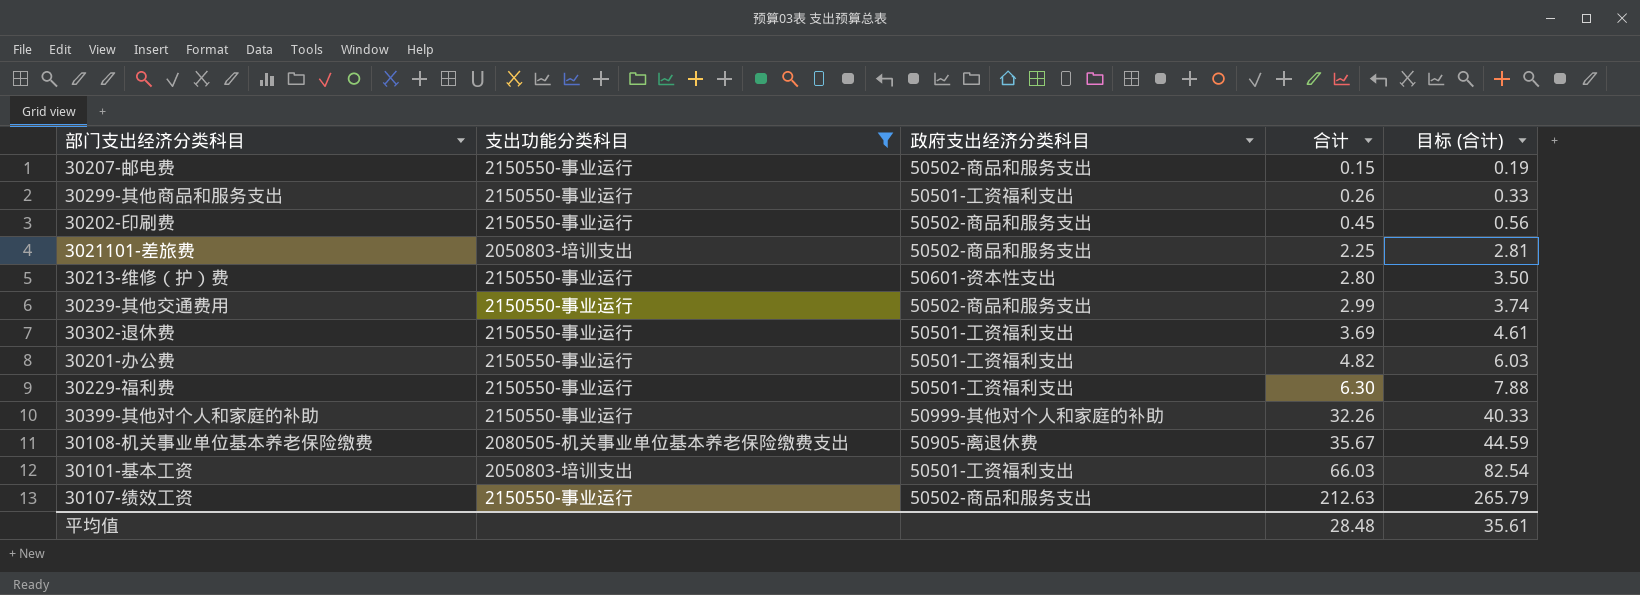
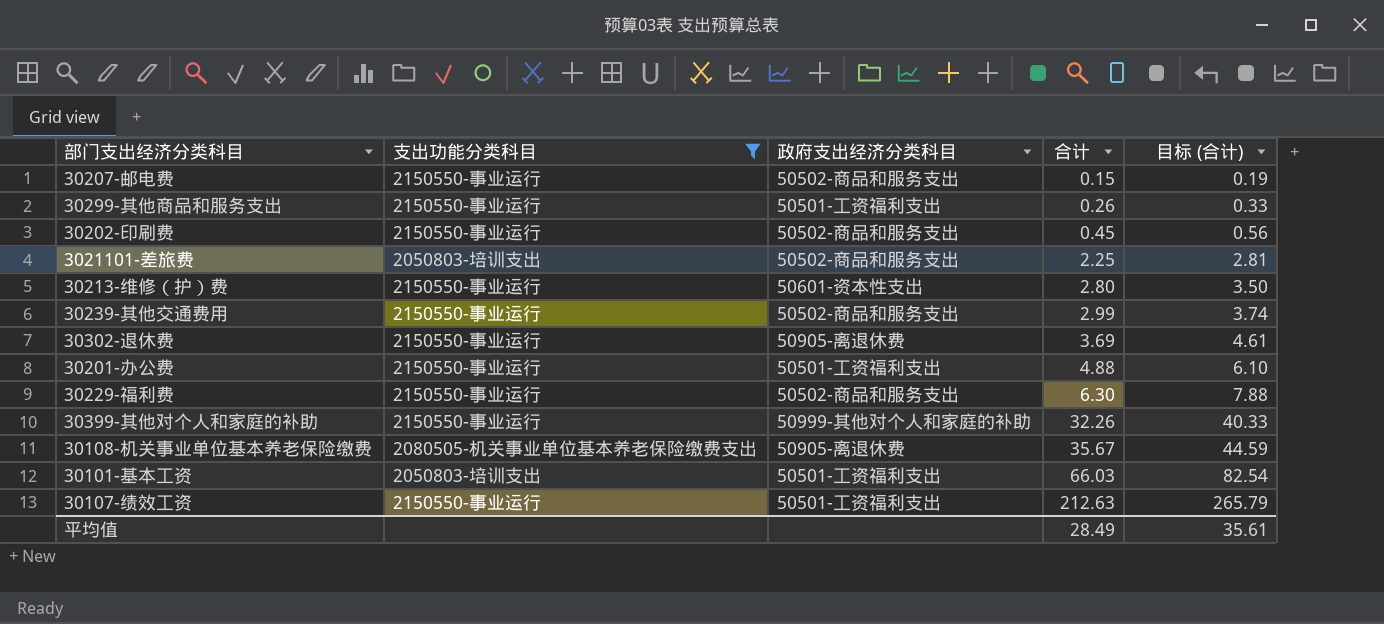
30302-退休费 | 政府支出经济分类科目: 50501-工资福利支出 -> 50905-离退休费
30201-办公费 | 合计: 4.82 -> 4.88
30201-办公费 | 目标 (合计): 6.03 -> 6.10
30229-福利费 | 政府支出经济分类科目: 50501-工资福利支出 -> 50502-商品和服务支出
30107-绩效工资 | 政府支出经济分类科目: 50502-商品和服务支出 -> 50501-工资福利支出
平均值 | 合计: 28.48 -> 28.49

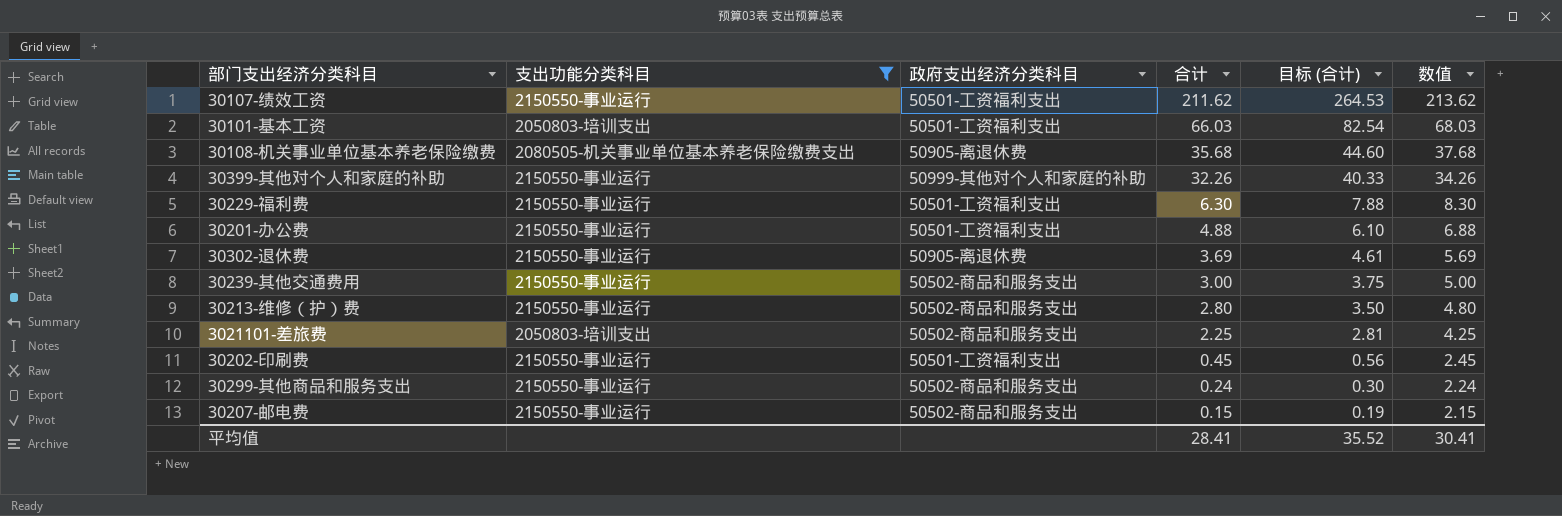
row order: 合计 ascending -> 合计 descending
column 数值 | formula: none -> [合计] + 2
30107-绩效工资 | 合计: 212.63 -> 211.62
30107-绩效工资 | 目标 (合计): 265.79 -> 264.53
30108-机关事业单位基本养老保险缴费 | 合计: 35.67 -> 35.68
30108-机关事业单位基本养老保险缴费 | 目标 (合计): 44.59 -> 44.60
30229-福利费 | 政府支出经济分类科目: 50502-商品和服务支出 -> 50501-工资福利支出
30239-其他交通费用 | 合计: 2.99 -> 3.00
30239-其他交通费用 | 目标 (合计): 3.74 -> 3.75
30213-维修（护）费 | 政府支出经济分类科目: 50601-资本性支出 -> 50502-商品和服务支出
30202-印刷费 | 政府支出经济分类科目: 50502-商品和服务支出 -> 50501-工资福利支出
30299-其他商品和服务支出 | 政府支出经济分类科目: 50501-工资福利支出 -> 50502-商品和服务支出
30299-其他商品和服务支出 | 合计: 0.26 -> 0.24
30299-其他商品和服务支出 | 目标 (合计): 0.33 -> 0.30
平均值 | 合计: 28.49 -> 28.41
平均值 | 目标 (合计): 35.61 -> 35.52

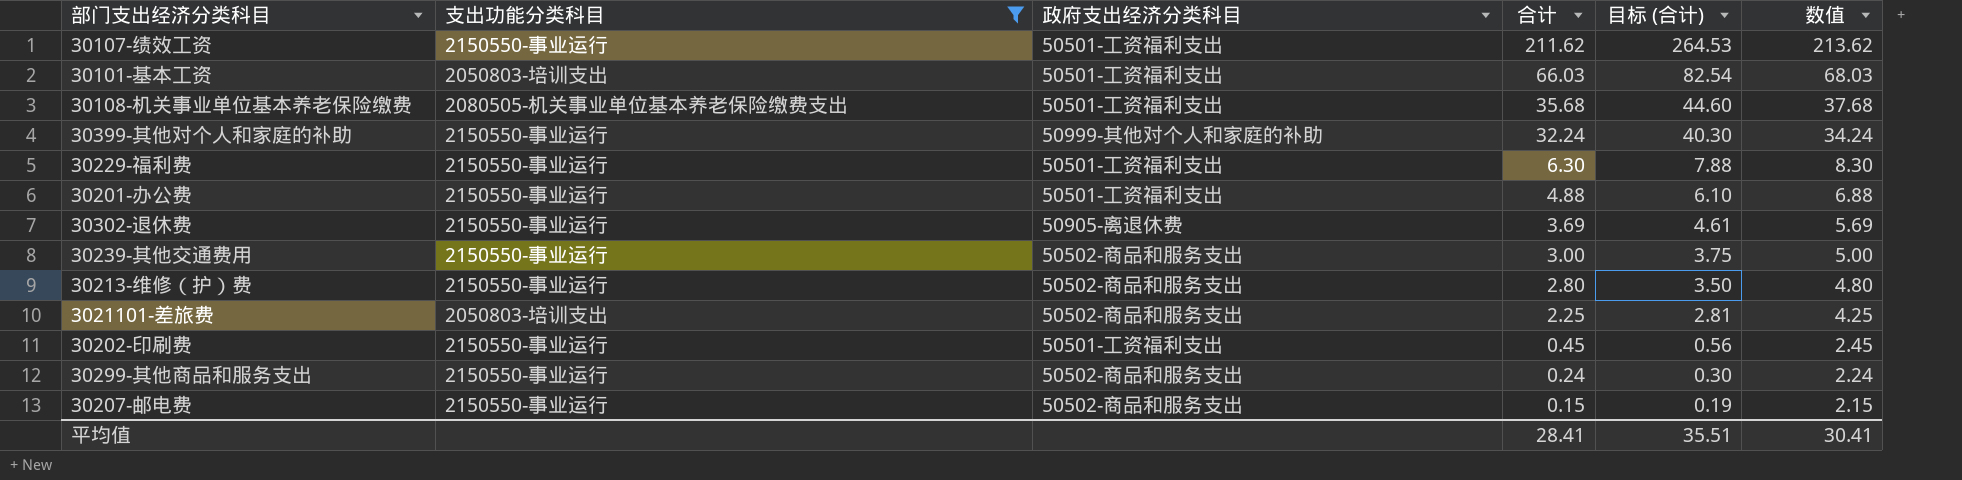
30108-机关事业单位基本养老保险缴费 | 政府支出经济分类科目: 50905-离退休费 -> 50501-工资福利支出
30399-其他对个人和家庭的补助 | 合计: 32.26 -> 32.24
30399-其他对个人和家庭的补助 | 目标 (合计): 40.33 -> 40.30
30399-其他对个人和家庭的补助 | 数值: 34.26 -> 34.24
平均值 | 目标 (合计): 35.52 -> 35.51

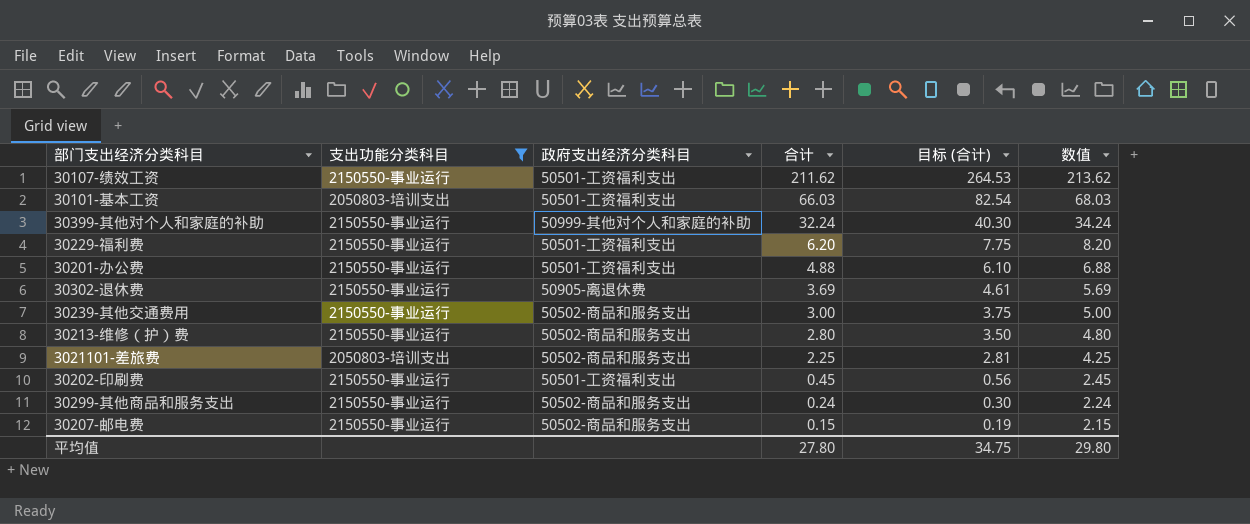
row 30108-机关事业单位基本养老保险缴费: 2080505-机关事业单位基本养老保险缴费支出 | 50501-工资福利支出 | 35.68 | 44.60 | 37.68 -> none
30229-福利费 | 合计: 6.30 -> 6.20
30229-福利费 | 目标 (合计): 7.88 -> 7.75
30229-福利费 | 数值: 8.30 -> 8.20
平均值 | 合计: 28.41 -> 27.80
平均值 | 目标 (合计): 35.51 -> 34.75
平均值 | 数值: 30.41 -> 29.80

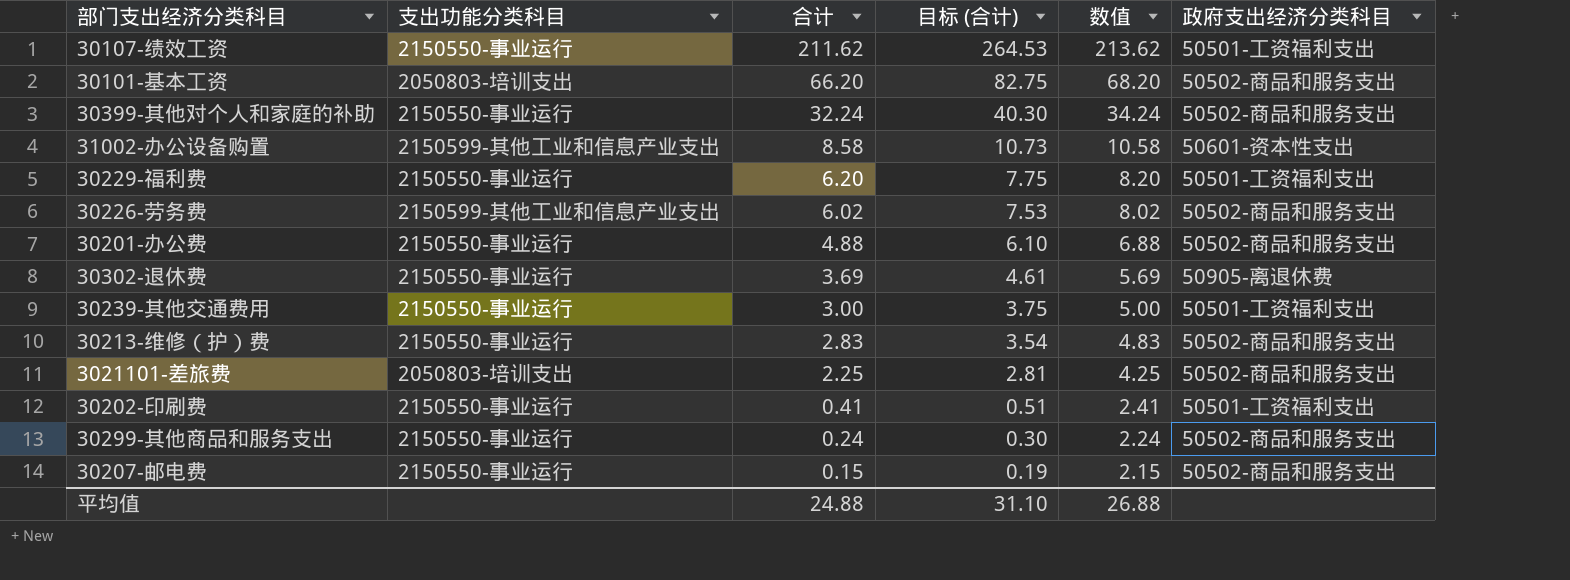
filter: 支出功能分类科目 != 2150599-其他工业和信息产业支出 -> none
column 政府支出经济分类科目 | position: 3 -> 6
30101-基本工资 | 合计: 66.03 -> 66.20
30101-基本工资 | 目标 (合计): 82.54 -> 82.75
30101-基本工资 | 数值: 68.03 -> 68.20
30101-基本工资 | 政府支出经济分类科目: 50501-工资福利支出 -> 50502-商品和服务支出
30399-其他对个人和家庭的补助 | 政府支出经济分类科目: 50999-其他对个人和家庭的补助 -> 50502-商品和服务支出
30201-办公费 | 政府支出经济分类科目: 50501-工资福利支出 -> 50502-商品和服务支出
30239-其他交通费用 | 政府支出经济分类科目: 50502-商品和服务支出 -> 50501-工资福利支出
30213-维修（护）费 | 合计: 2.80 -> 2.83
30213-维修（护）费 | 目标 (合计): 3.50 -> 3.54
30213-维修（护）费 | 数值: 4.80 -> 4.83
30202-印刷费 | 合计: 0.45 -> 0.41
30202-印刷费 | 目标 (合计): 0.56 -> 0.51
30202-印刷费 | 数值: 2.45 -> 2.41
平均值 | 合计: 27.80 -> 24.88
平均值 | 目标 (合计): 34.75 -> 31.10
平均值 | 数值: 29.80 -> 26.88

